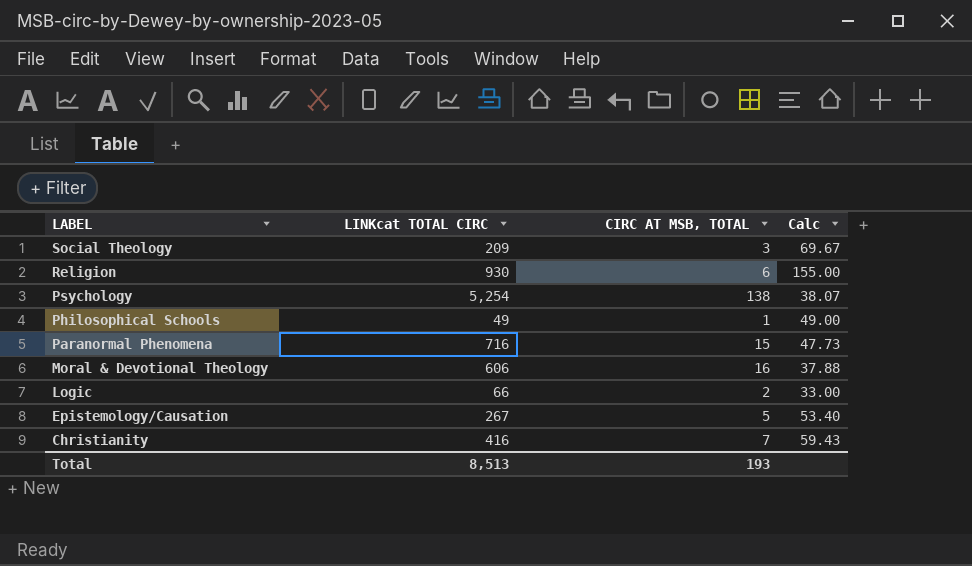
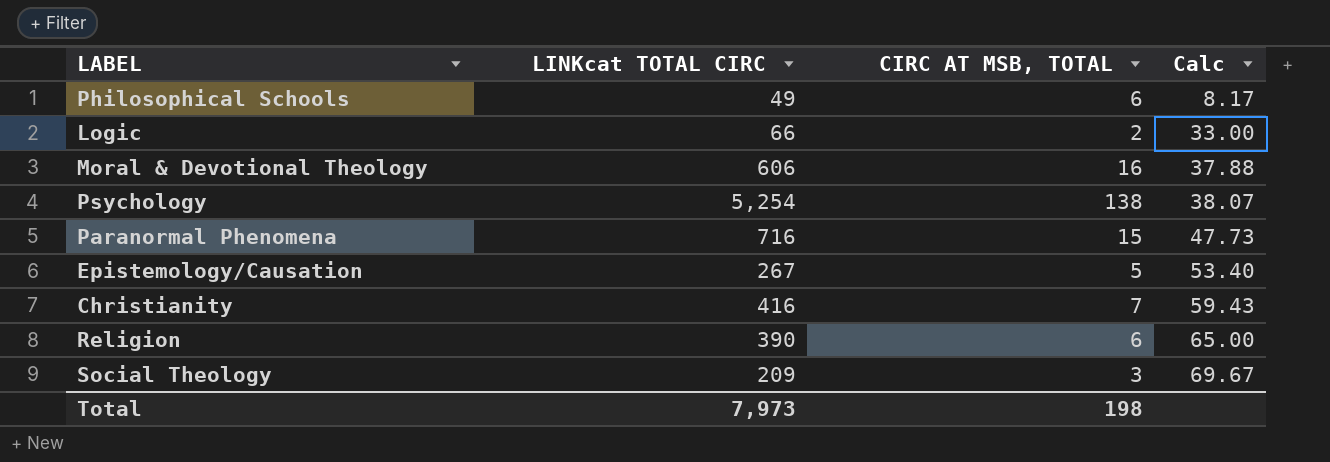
row order: LABEL descending -> Calc ascending
Philosophical Schools | CIRC AT MSB, TOTAL: 1 -> 6
Philosophical Schools | Calc: 49.00 -> 8.17
Religion | LINKcat TOTAL CIRC: 930 -> 390
Religion | Calc: 155.00 -> 65.00
Total | LINKcat TOTAL CIRC: 8,513 -> 7,973
Total | CIRC AT MSB, TOTAL: 193 -> 198

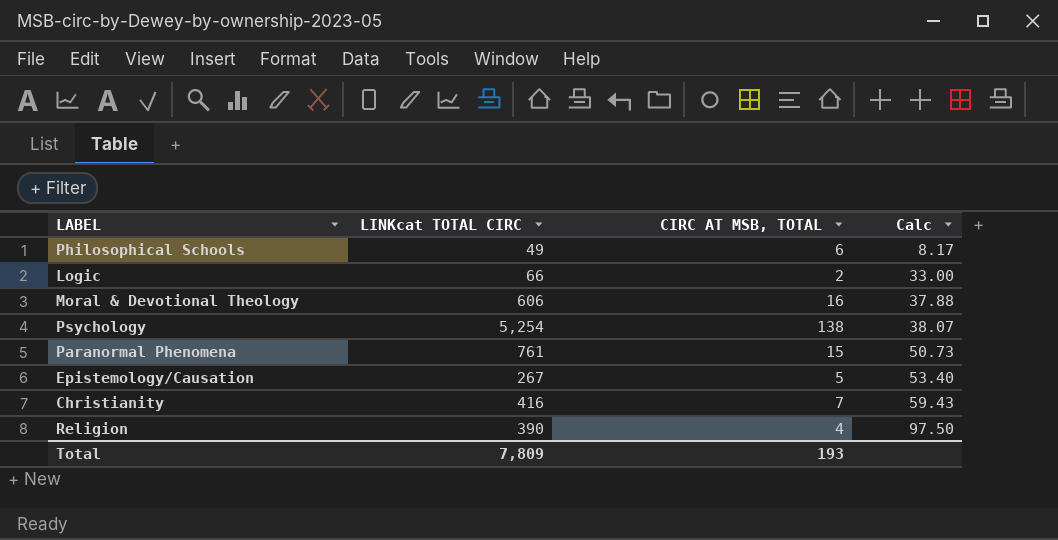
row Social Theology: 209 | 3 | 69.67 -> none
Paranormal Phenomena | LINKcat TOTAL CIRC: 716 -> 761
Paranormal Phenomena | Calc: 47.73 -> 50.73
Religion | CIRC AT MSB, TOTAL: 6 -> 4
Religion | Calc: 65.00 -> 97.50
Total | LINKcat TOTAL CIRC: 7,973 -> 7,809
Total | CIRC AT MSB, TOTAL: 198 -> 193

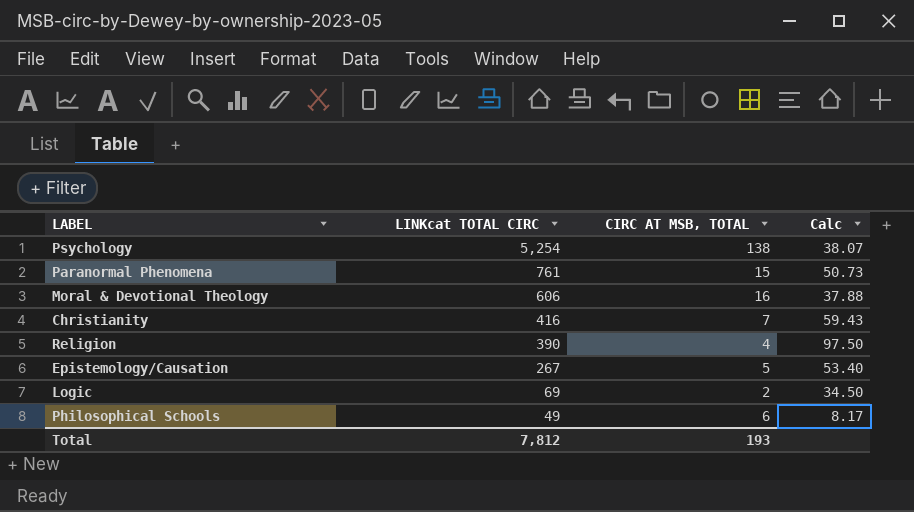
row order: Calc ascending -> LINKcat TOTAL CIRC descending
Logic | LINKcat TOTAL CIRC: 66 -> 69
Logic | Calc: 33.00 -> 34.50
Total | LINKcat TOTAL CIRC: 7,809 -> 7,812

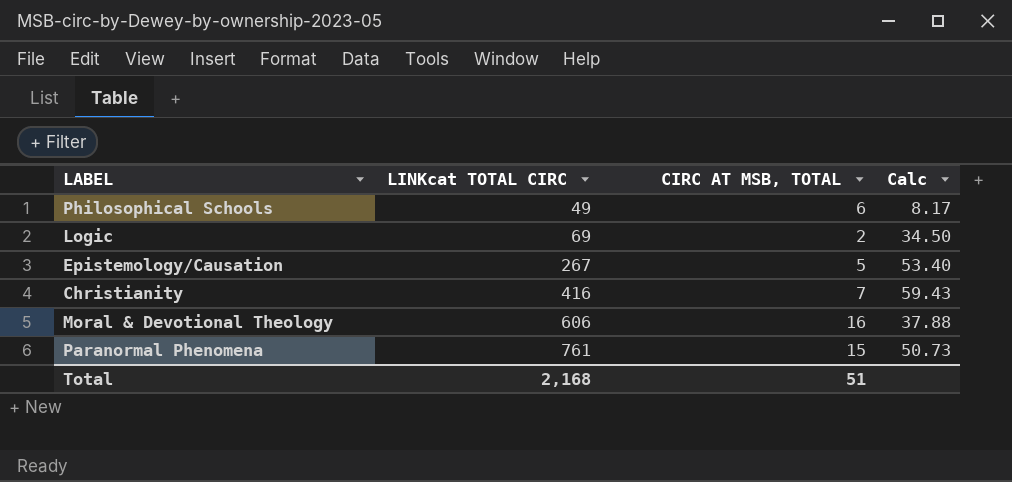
row order: LINKcat TOTAL CIRC descending -> LINKcat TOTAL CIRC ascending
row Psychology: 5,254 | 138 | 38.07 -> none
row Religion: 390 | 4 | 97.50 -> none
Total | LINKcat TOTAL CIRC: 7,812 -> 2,168
Total | CIRC AT MSB, TOTAL: 193 -> 51

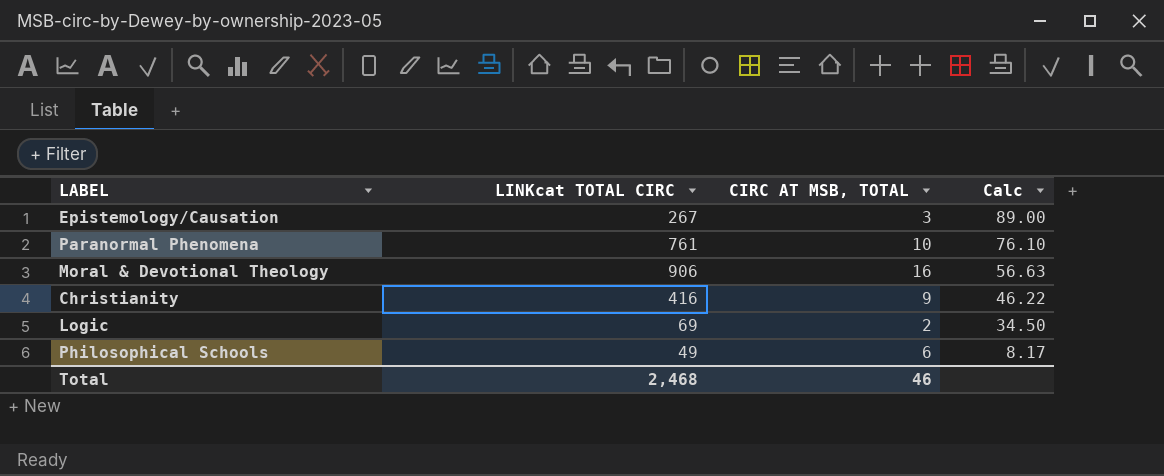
row order: LINKcat TOTAL CIRC ascending -> Calc descending
Epistemology/Causation | CIRC AT MSB, TOTAL: 5 -> 3
Epistemology/Causation | Calc: 53.40 -> 89.00
Paranormal Phenomena | CIRC AT MSB, TOTAL: 15 -> 10
Paranormal Phenomena | Calc: 50.73 -> 76.10
Moral & Devotional Theology | LINKcat TOTAL CIRC: 606 -> 906
Moral & Devotional Theology | Calc: 37.88 -> 56.63
Christianity | CIRC AT MSB, TOTAL: 7 -> 9
Christianity | Calc: 59.43 -> 46.22
Total | LINKcat TOTAL CIRC: 2,168 -> 2,468
Total | CIRC AT MSB, TOTAL: 51 -> 46

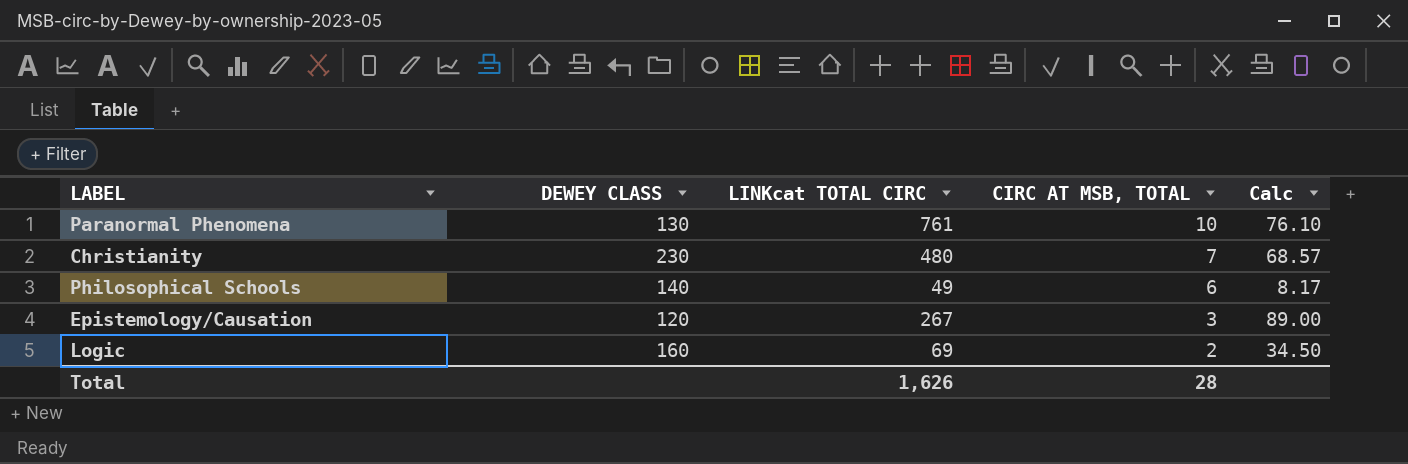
row order: Calc descending -> CIRC AT MSB, TOTAL descending
column DEWEY CLASS | position: none -> 2
row Moral & Devotional Theology: 906 | 16 | 56.63 -> none
Christianity | LINKcat TOTAL CIRC: 416 -> 480
Christianity | CIRC AT MSB, TOTAL: 9 -> 7
Christianity | Calc: 46.22 -> 68.57
Total | LINKcat TOTAL CIRC: 2,468 -> 1,626
Total | CIRC AT MSB, TOTAL: 46 -> 28

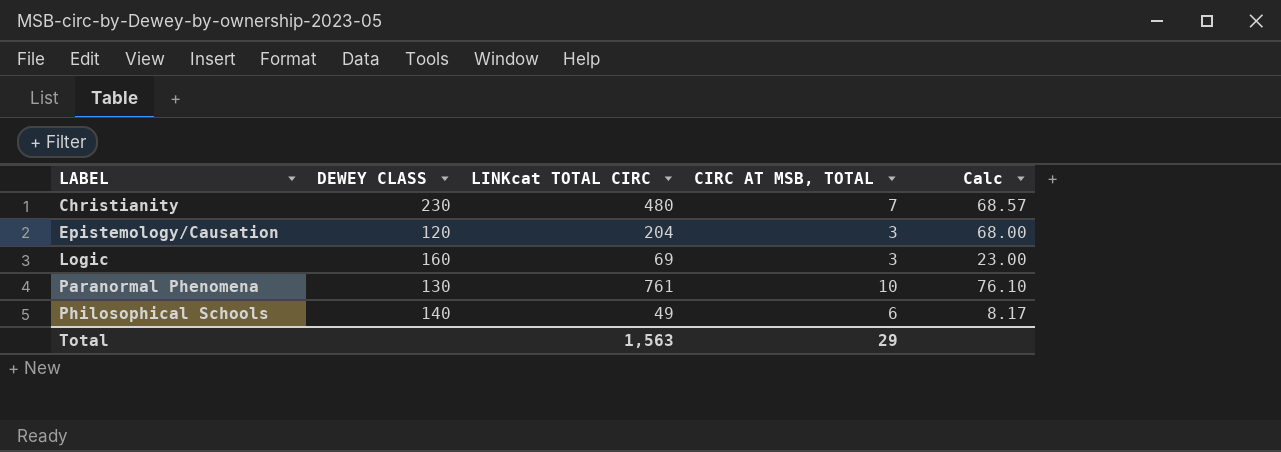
row order: CIRC AT MSB, TOTAL descending -> LABEL ascending
Epistemology/Causation | LINKcat TOTAL CIRC: 267 -> 204
Epistemology/Causation | Calc: 89.00 -> 68.00
Logic | CIRC AT MSB, TOTAL: 2 -> 3
Logic | Calc: 34.50 -> 23.00
Total | LINKcat TOTAL CIRC: 1,626 -> 1,563
Total | CIRC AT MSB, TOTAL: 28 -> 29

